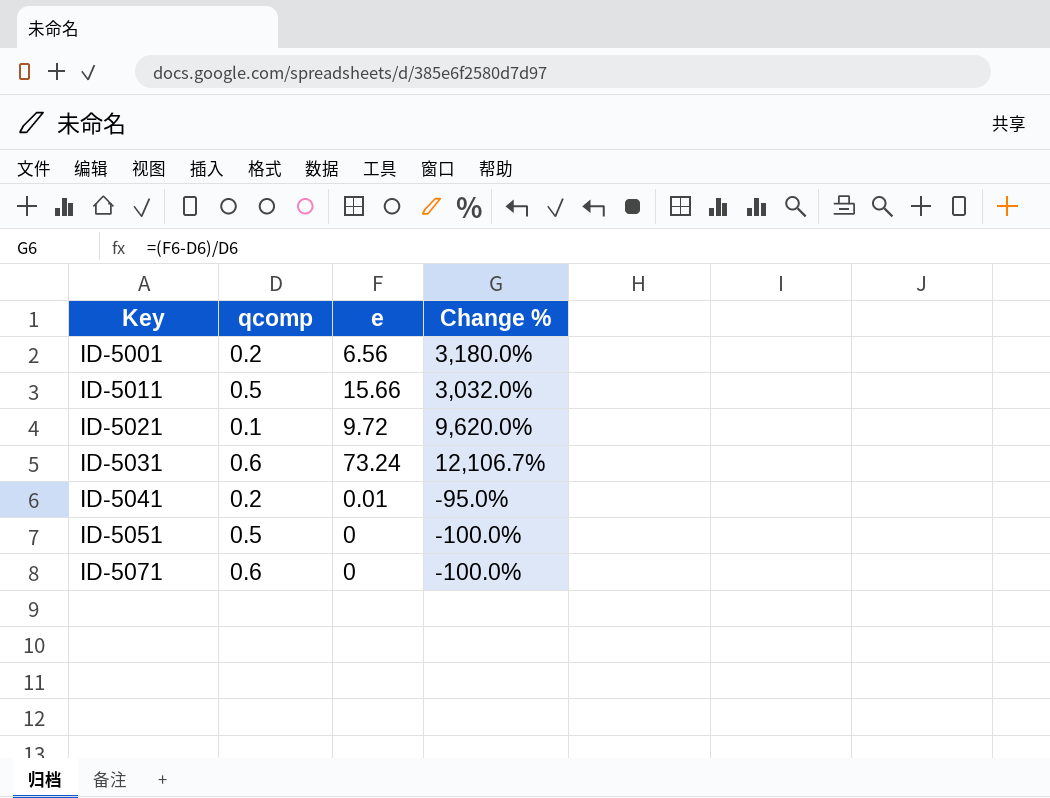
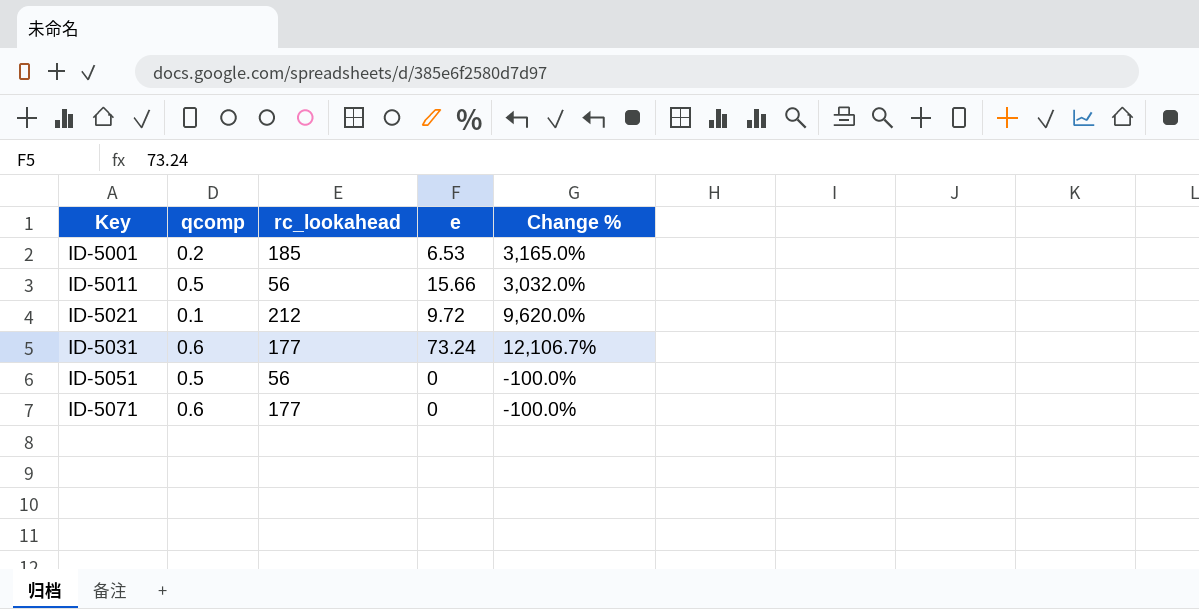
column rc_lookahead | position: none -> 3
row ID-5041: 0.2 | 0.01 | -95.0% -> none
ID-5001 | e: 6.56 -> 6.53
ID-5001 | Change %: 3,180.0% -> 3,165.0%

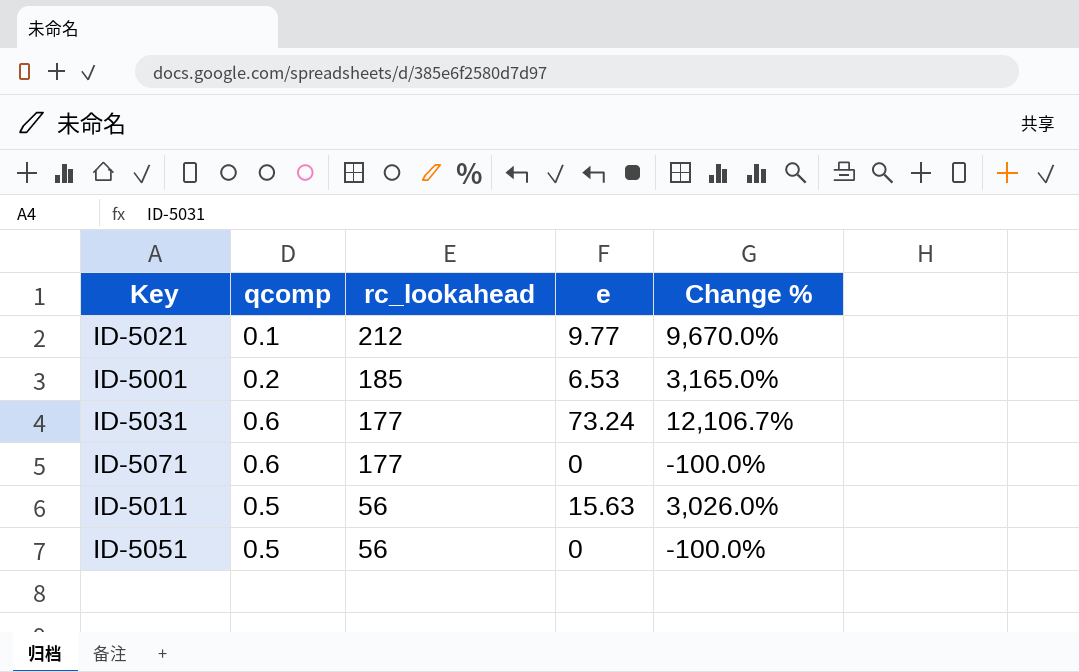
row order: Key ascending -> rc_lookahead descending
ID-5021 | e: 9.72 -> 9.77
ID-5021 | Change %: 9,620.0% -> 9,670.0%
ID-5011 | e: 15.66 -> 15.63
ID-5011 | Change %: 3,032.0% -> 3,026.0%

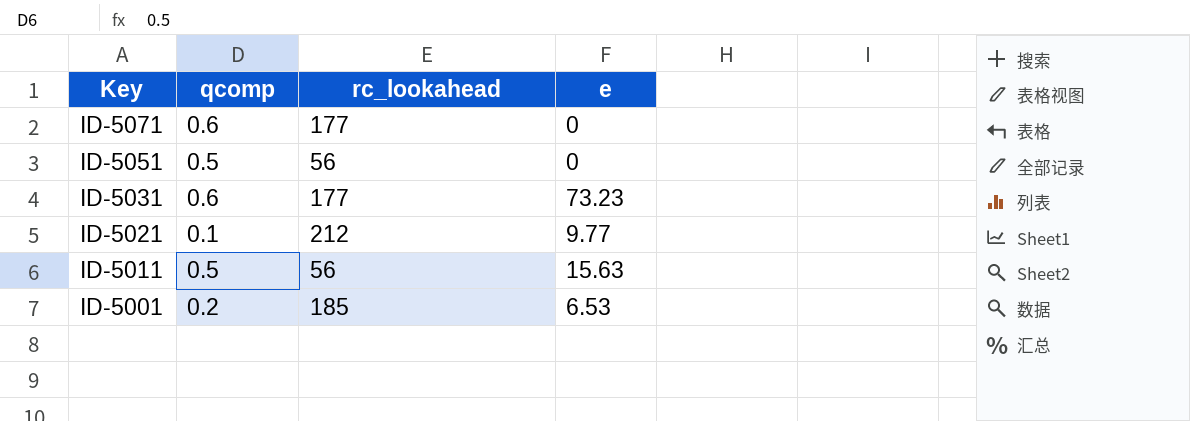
row order: rc_lookahead descending -> Key descending
column Change % | formula: ([e] - [qcomp]) / [qcomp] -> none
ID-5031 | e: 73.24 -> 73.23

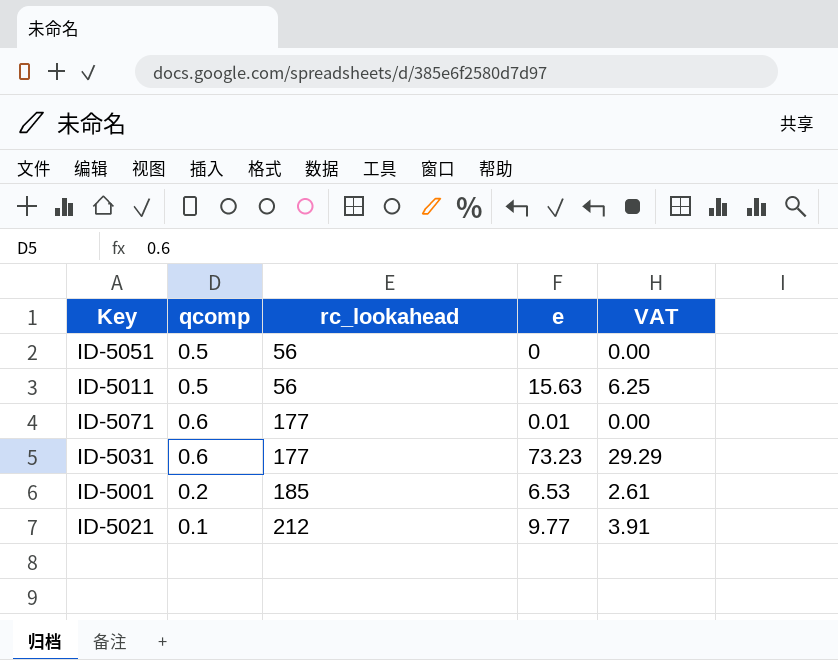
row order: Key descending -> rc_lookahead ascending
column VAT | formula: none -> [e] * 0.4
ID-5071 | e: 0 -> 0.01

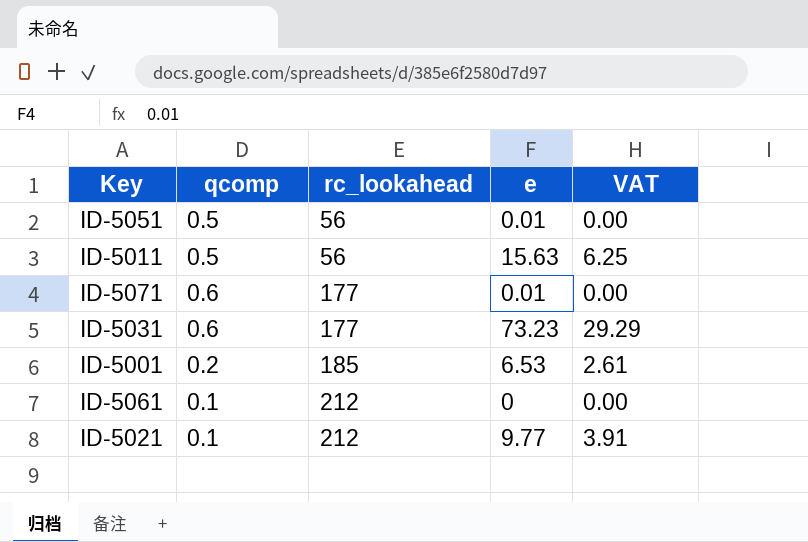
ID-5051 | e: 0 -> 0.01
row ID-5061: none -> 0.1 | 212 | 0 | 0.00

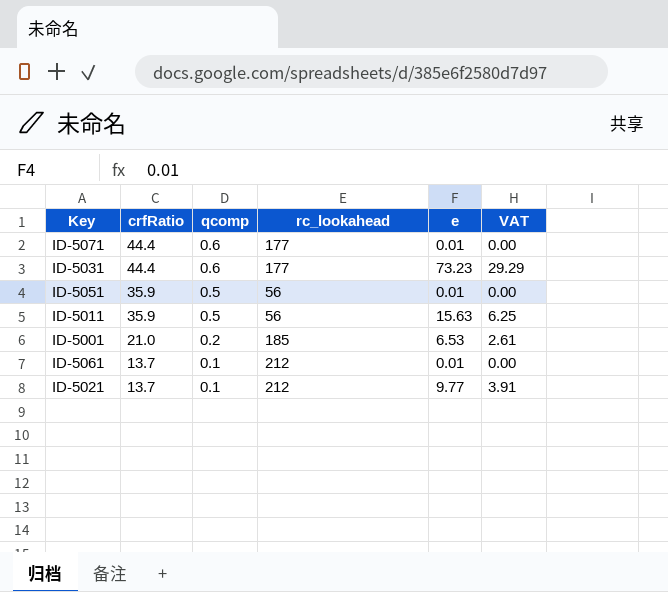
row order: rc_lookahead ascending -> crfRatio descending
column crfRatio | position: none -> 2
ID-5061 | e: 0 -> 0.01

